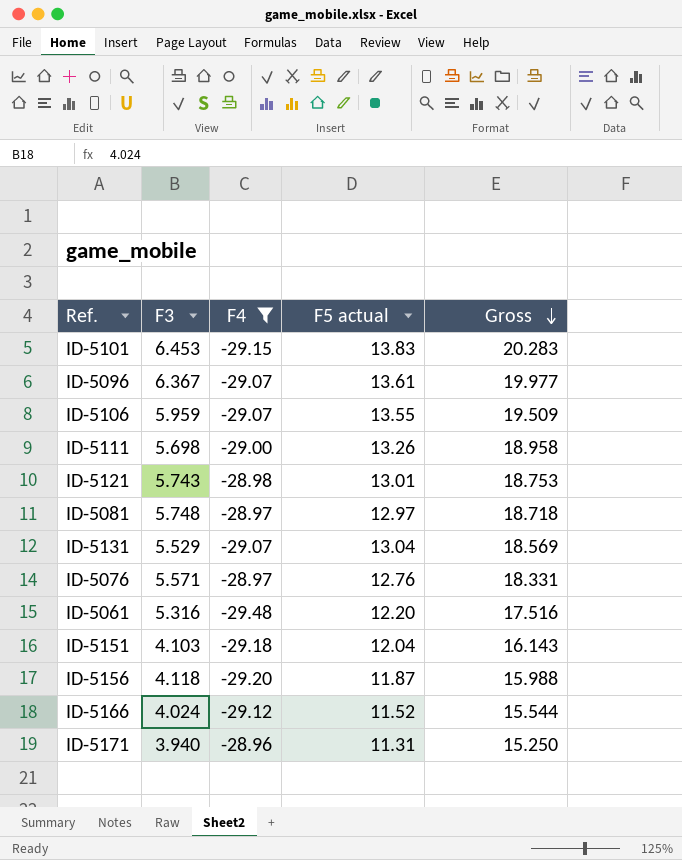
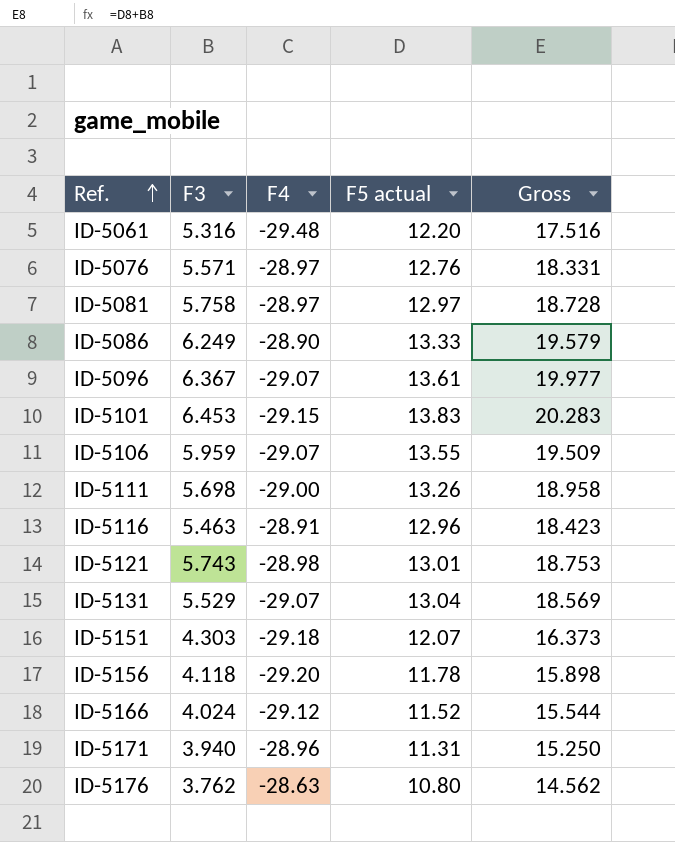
filter: F4 <= -28.96 -> none
row order: Gross descending -> Ref. ascending
ID-5081 | F3: 5.748 -> 5.758
ID-5081 | Gross: 18.718 -> 18.728
ID-5151 | F3: 4.103 -> 4.303
ID-5151 | F5 actual: 12.04 -> 12.07
ID-5151 | Gross: 16.143 -> 16.373
ID-5156 | F5 actual: 11.87 -> 11.78
ID-5156 | Gross: 15.988 -> 15.898

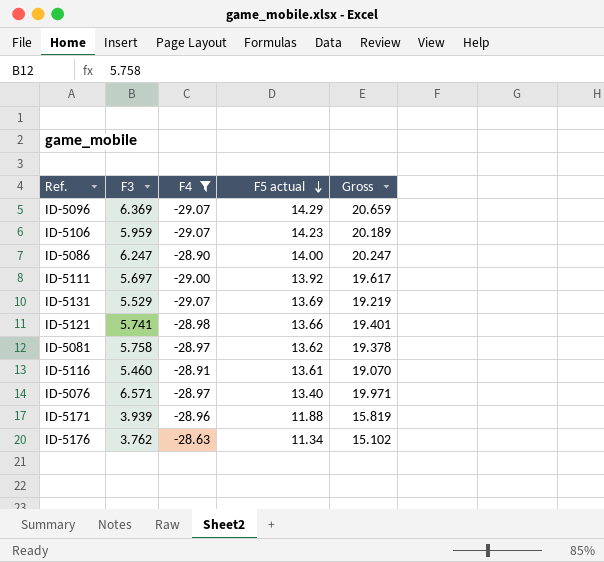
filter: none -> F4 >= -29.07
row order: Ref. ascending -> F5 actual descending
ID-5096 | F3: 6.367 -> 6.369
ID-5096 | F5 actual: 13.61 -> 14.29
ID-5096 | Gross: 19.977 -> 20.659
ID-5106 | F5 actual: 13.55 -> 14.23
ID-5106 | Gross: 19.509 -> 20.189
ID-5086 | F3: 6.249 -> 6.247
ID-5086 | F5 actual: 13.33 -> 14.00
ID-5086 | Gross: 19.579 -> 20.247
ID-5111 | F3: 5.698 -> 5.697
ID-5111 | F5 actual: 13.26 -> 13.92
ID-5111 | Gross: 18.958 -> 19.617
ID-5131 | F5 actual: 13.04 -> 13.69
ID-5131 | Gross: 18.569 -> 19.219
ID-5121 | F3: 5.743 -> 5.741
ID-5121 | F5 actual: 13.01 -> 13.66
ID-5121 | Gross: 18.753 -> 19.401
ID-5081 | F5 actual: 12.97 -> 13.62
ID-5081 | Gross: 18.728 -> 19.378
ID-5116 | F3: 5.463 -> 5.460
ID-5116 | F5 actual: 12.96 -> 13.61
ID-5116 | Gross: 18.423 -> 19.070
ID-5076 | F3: 5.571 -> 6.571
ID-5076 | F5 actual: 12.76 -> 13.40
ID-5076 | Gross: 18.331 -> 19.971
ID-5171 | F3: 3.940 -> 3.939
ID-5171 | F5 actual: 11.31 -> 11.88
ID-5171 | Gross: 15.250 -> 15.819
ID-5176 | F5 actual: 10.80 -> 11.34
ID-5176 | Gross: 14.562 -> 15.102

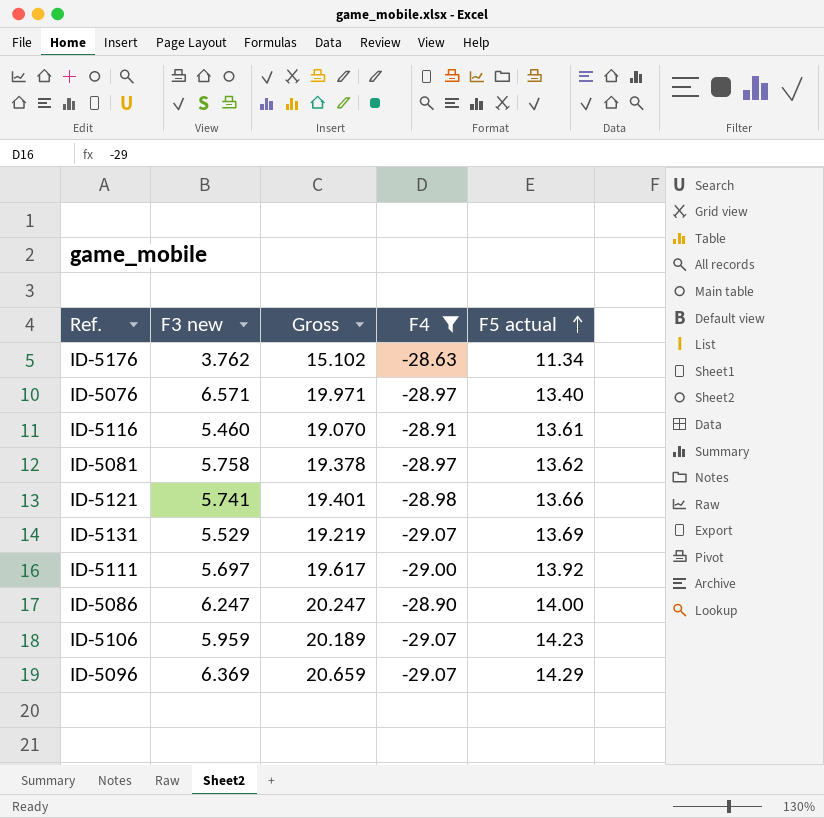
row order: F5 actual descending -> F5 actual ascending
column name: F3 -> F3 new
column Gross | position: 5 -> 3
row ID-5171: 3.939 | -28.96 | 11.88 | 15.819 -> none

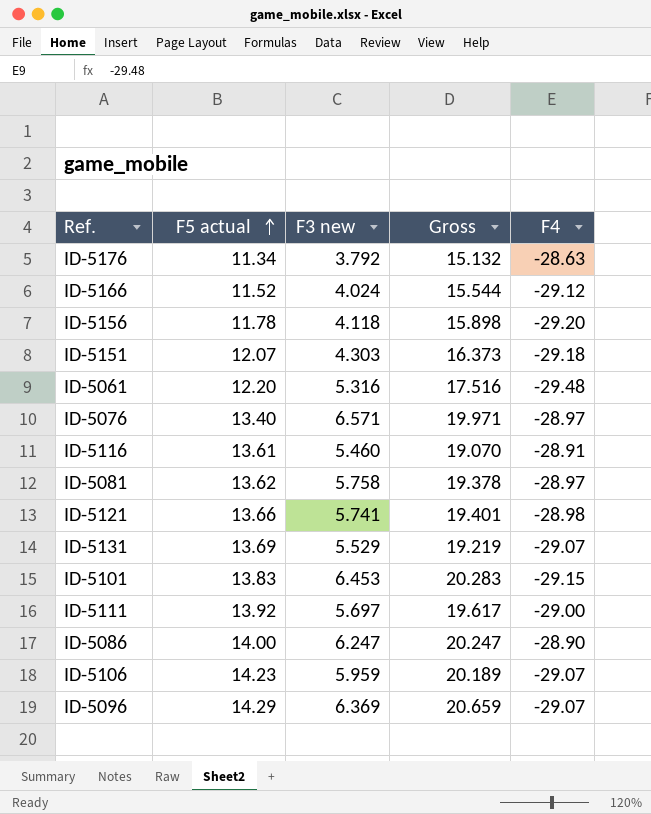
filter: F4 >= -29.07 -> none
column F5 actual | position: 5 -> 2
ID-5176 | F3 new: 3.762 -> 3.792
ID-5176 | Gross: 15.102 -> 15.132

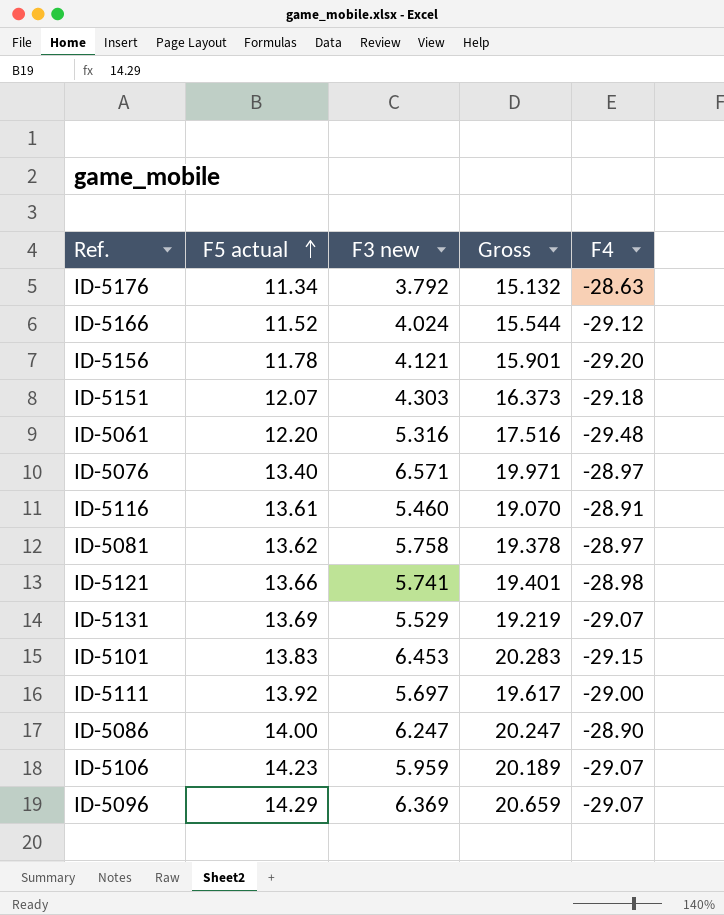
ID-5156 | F3 new: 4.118 -> 4.121
ID-5156 | Gross: 15.898 -> 15.901

